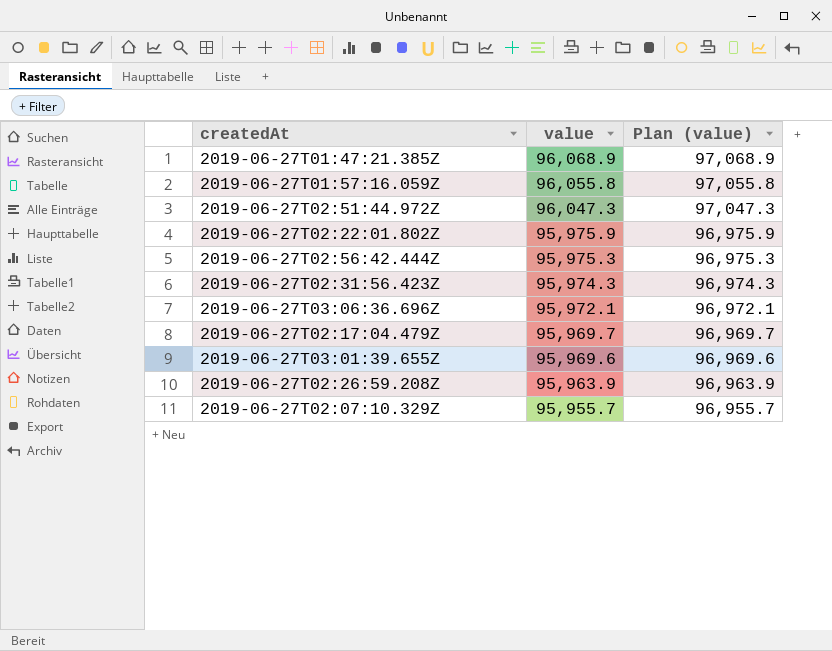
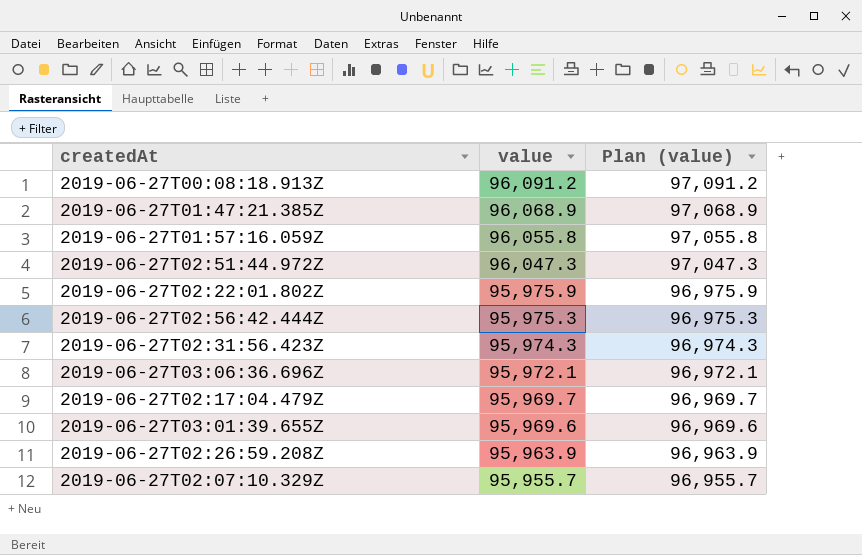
row 2019-06-27T00:08:18.913Z: none -> 96,091.2 | 97,091.2

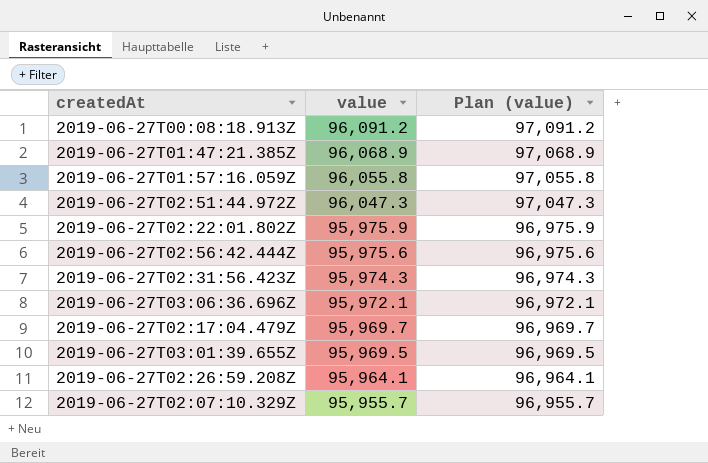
2019-06-27T02:56:42.444Z | value: 95,975.3 -> 95,975.6
2019-06-27T02:56:42.444Z | Plan (value): 96,975.3 -> 96,975.6
2019-06-27T03:01:39.655Z | value: 95,969.6 -> 95,969.5
2019-06-27T03:01:39.655Z | Plan (value): 96,969.6 -> 96,969.5
2019-06-27T02:26:59.208Z | value: 95,963.9 -> 95,964.1
2019-06-27T02:26:59.208Z | Plan (value): 96,963.9 -> 96,964.1

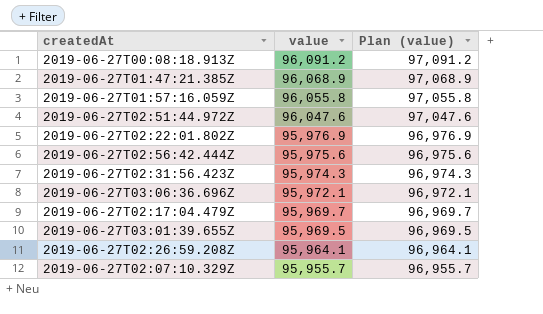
2019-06-27T02:51:44.972Z | value: 96,047.3 -> 96,047.6
2019-06-27T02:51:44.972Z | Plan (value): 97,047.3 -> 97,047.6
2019-06-27T02:22:01.802Z | value: 95,975.9 -> 95,976.9
2019-06-27T02:22:01.802Z | Plan (value): 96,975.9 -> 96,976.9

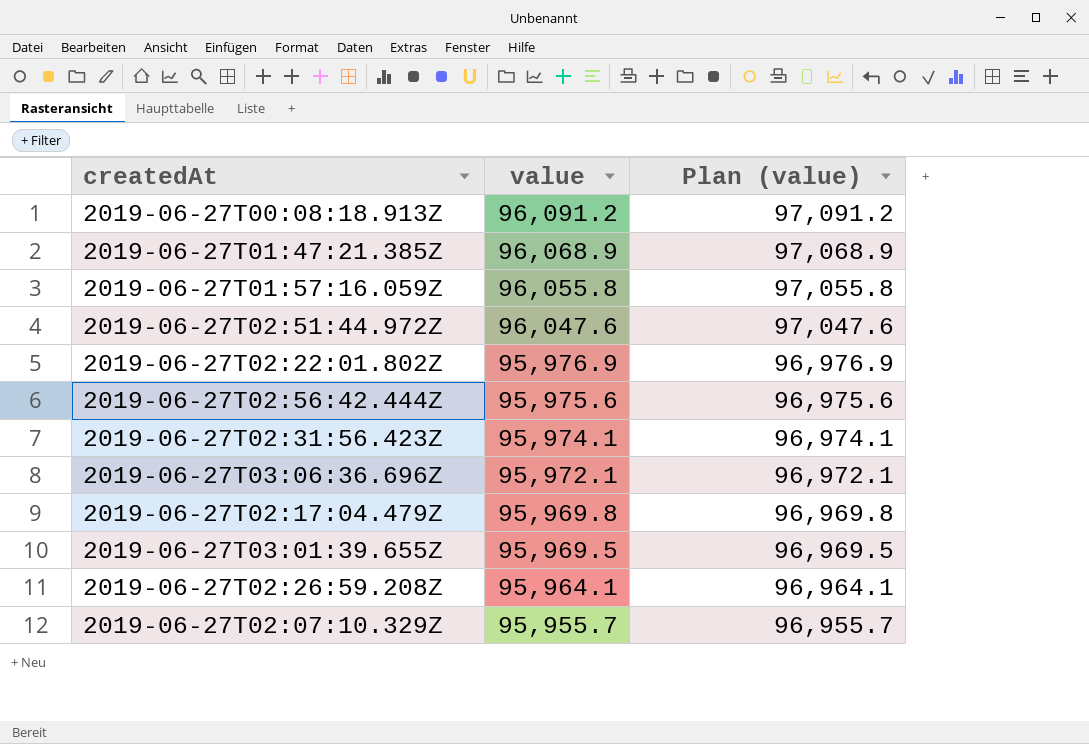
2019-06-27T02:31:56.423Z | value: 95,974.3 -> 95,974.1
2019-06-27T02:31:56.423Z | Plan (value): 96,974.3 -> 96,974.1
2019-06-27T02:17:04.479Z | value: 95,969.7 -> 95,969.8
2019-06-27T02:17:04.479Z | Plan (value): 96,969.7 -> 96,969.8

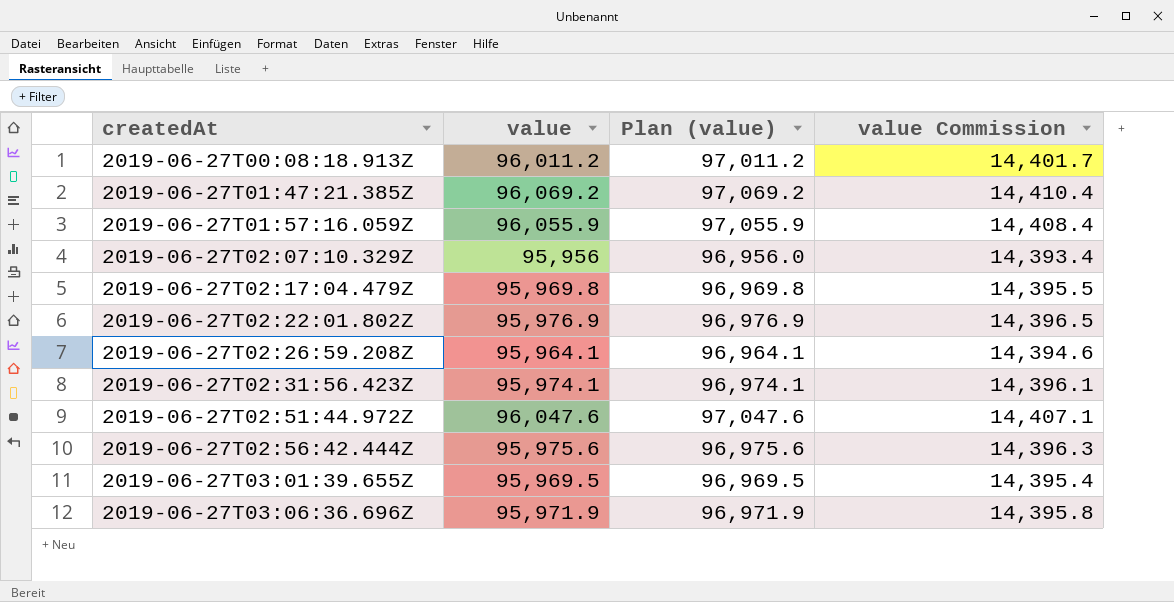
row order: value descending -> createdAt ascending
column value Commission | formula: none -> [value] * 0.15
2019-06-27T00:08:18.913Z | value: 96,091.2 -> 96,011.2
2019-06-27T00:08:18.913Z | Plan (value): 97,091.2 -> 97,011.2
2019-06-27T01:47:21.385Z | value: 96,068.9 -> 96,069.2
2019-06-27T01:47:21.385Z | Plan (value): 97,068.9 -> 97,069.2
2019-06-27T01:57:16.059Z | value: 96,055.8 -> 96,055.9
2019-06-27T01:57:16.059Z | Plan (value): 97,055.8 -> 97,055.9
2019-06-27T02:07:10.329Z | value: 95,955.7 -> 95,956
2019-06-27T02:07:10.329Z | Plan (value): 96,955.7 -> 96,956.0
2019-06-27T03:06:36.696Z | value: 95,972.1 -> 95,971.9
2019-06-27T03:06:36.696Z | Plan (value): 96,972.1 -> 96,971.9

